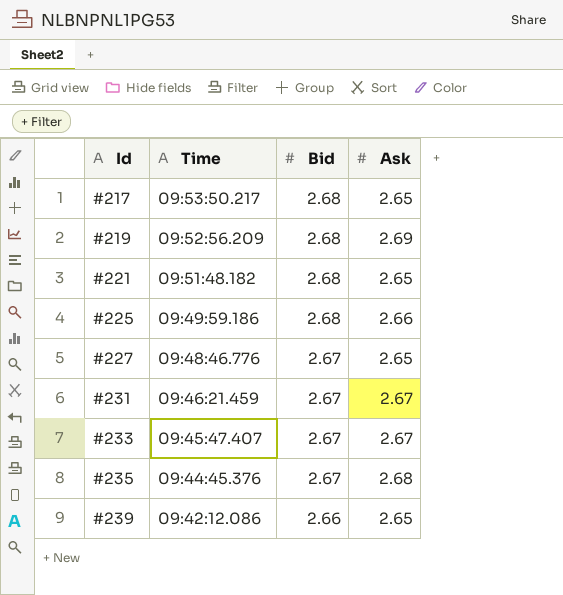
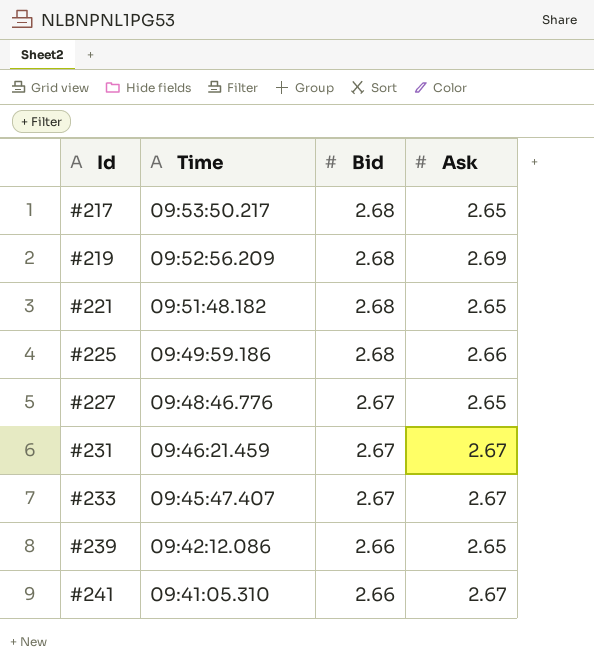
row #235: 09:44:45.376 | 2.67 | 2.68 -> none
row #241: none -> 09:41:05.310 | 2.66 | 2.67

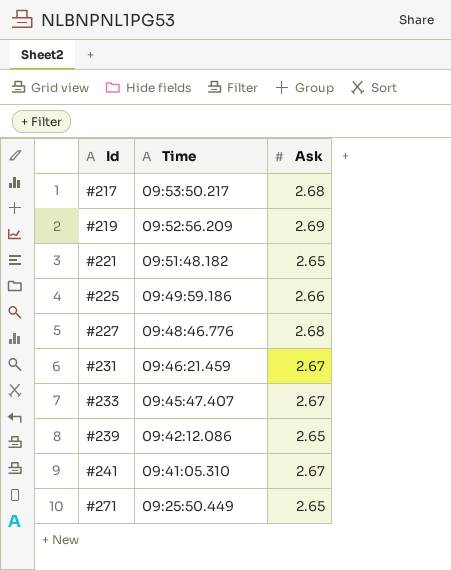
column Bid | position: 3 -> none
#217 | Ask: 2.65 -> 2.68
#227 | Ask: 2.65 -> 2.68
row #271: none -> 09:25:50.449 | 2.65

